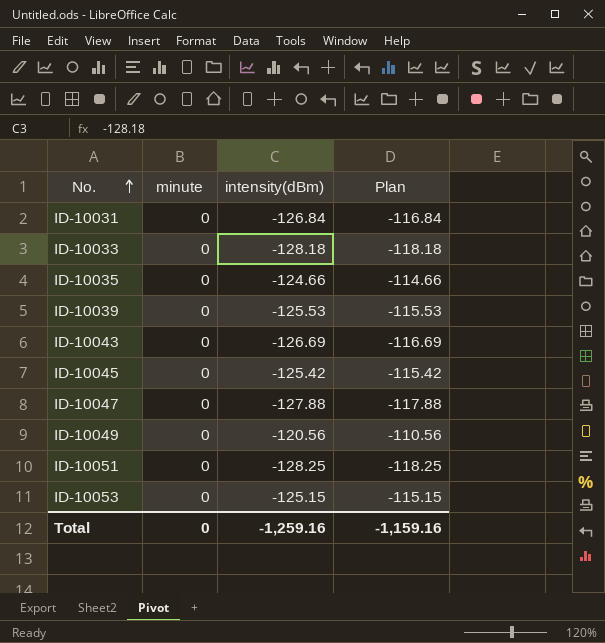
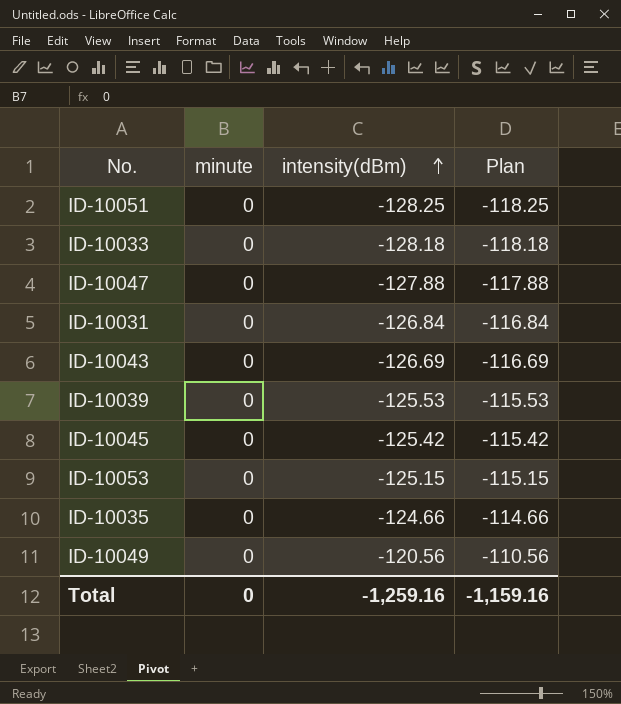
row order: No. ascending -> intensity(dBm) ascending

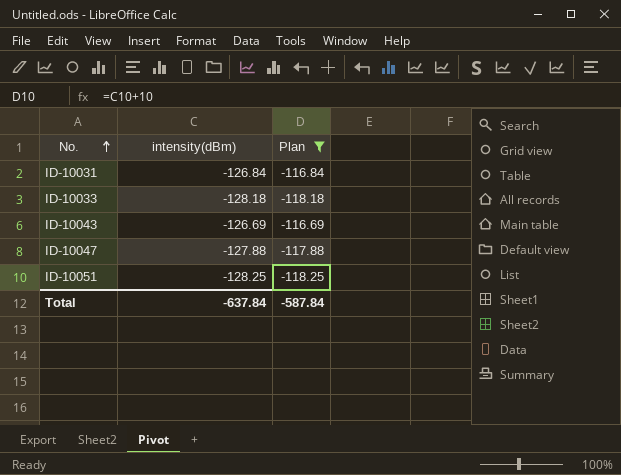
filter: none -> Plan <= -116.69
row order: intensity(dBm) ascending -> No. ascending
column minute | position: 2 -> none
Total | intensity(dBm): -1,259.16 -> -637.84
Total | Plan: -1,159.16 -> -587.84

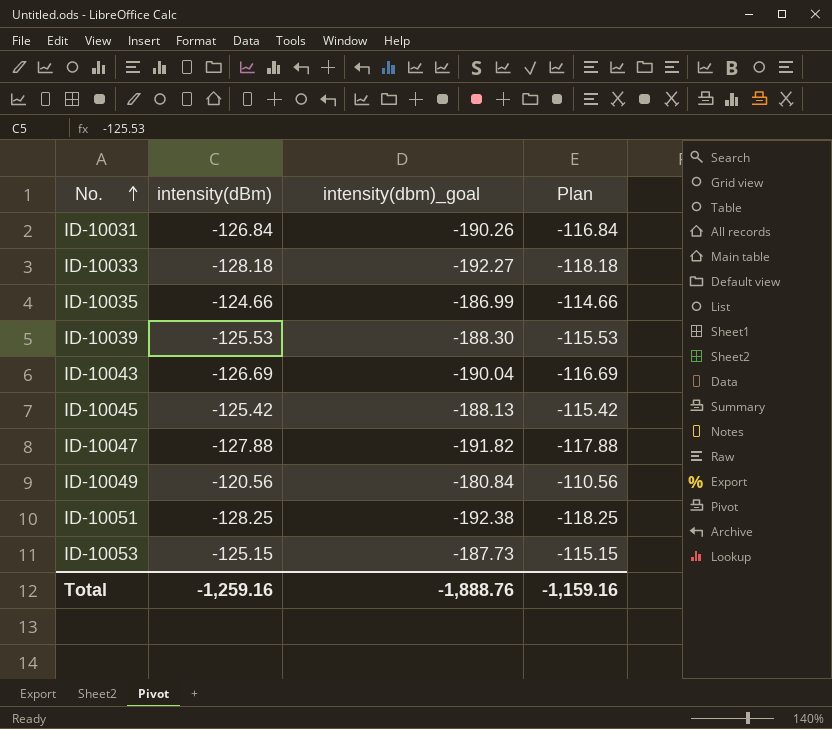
filter: Plan <= -116.69 -> none
column intensity(dbm)_goal | formula: none -> [intensity(dBm)] * 1.5
Total | intensity(dBm): -637.84 -> -1,259.16
Total | Plan: -587.84 -> -1,159.16

